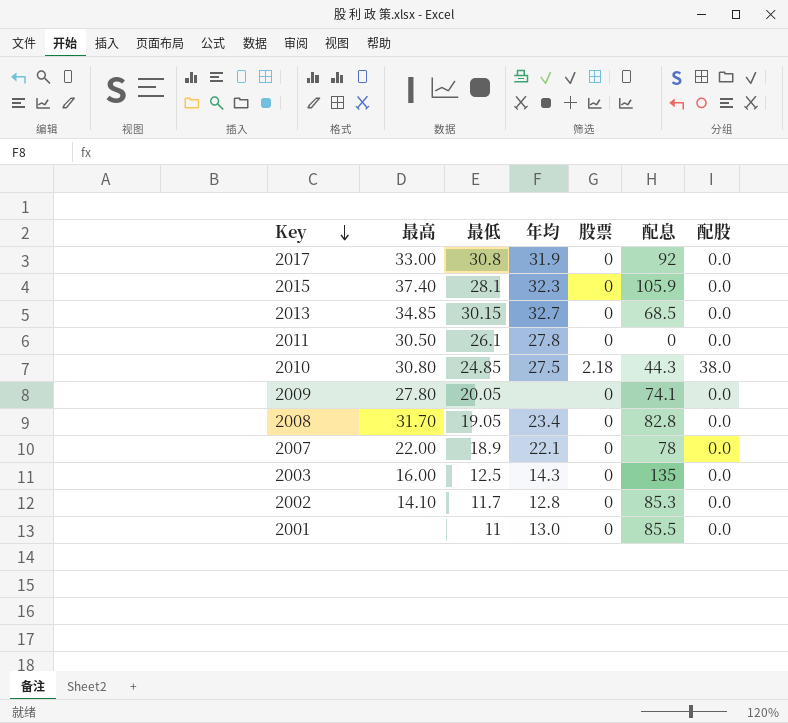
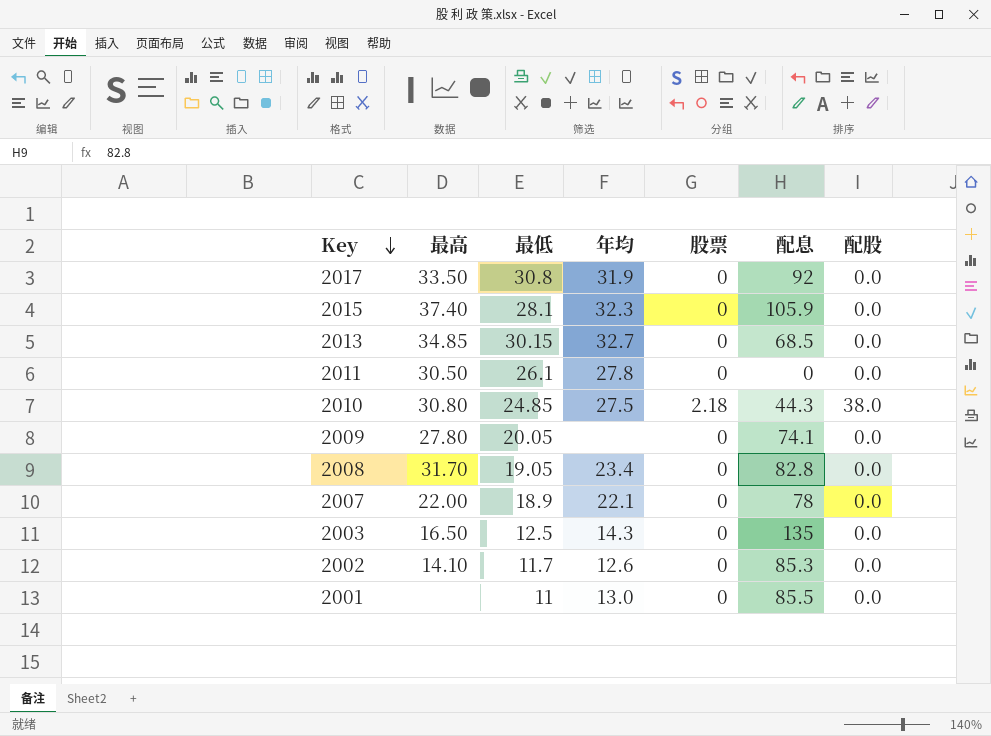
2017 | 最高: 33.00 -> 33.50
2003 | 最高: 16.00 -> 16.50
2002 | 年均: 12.8 -> 12.6

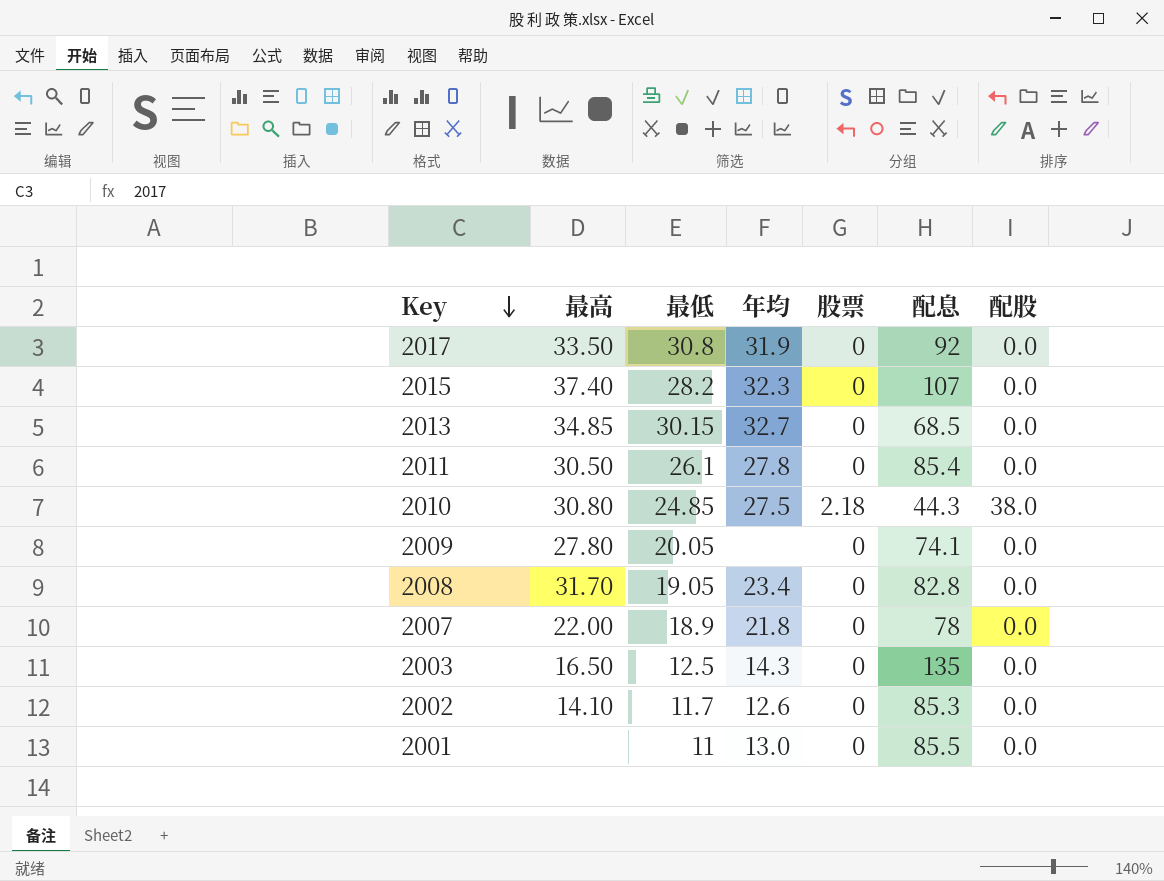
2015 | 最低: 28.1 -> 28.2
2015 | 配息: 105.9 -> 107
2011 | 配息: 0 -> 85.4
2007 | 年均: 22.1 -> 21.8

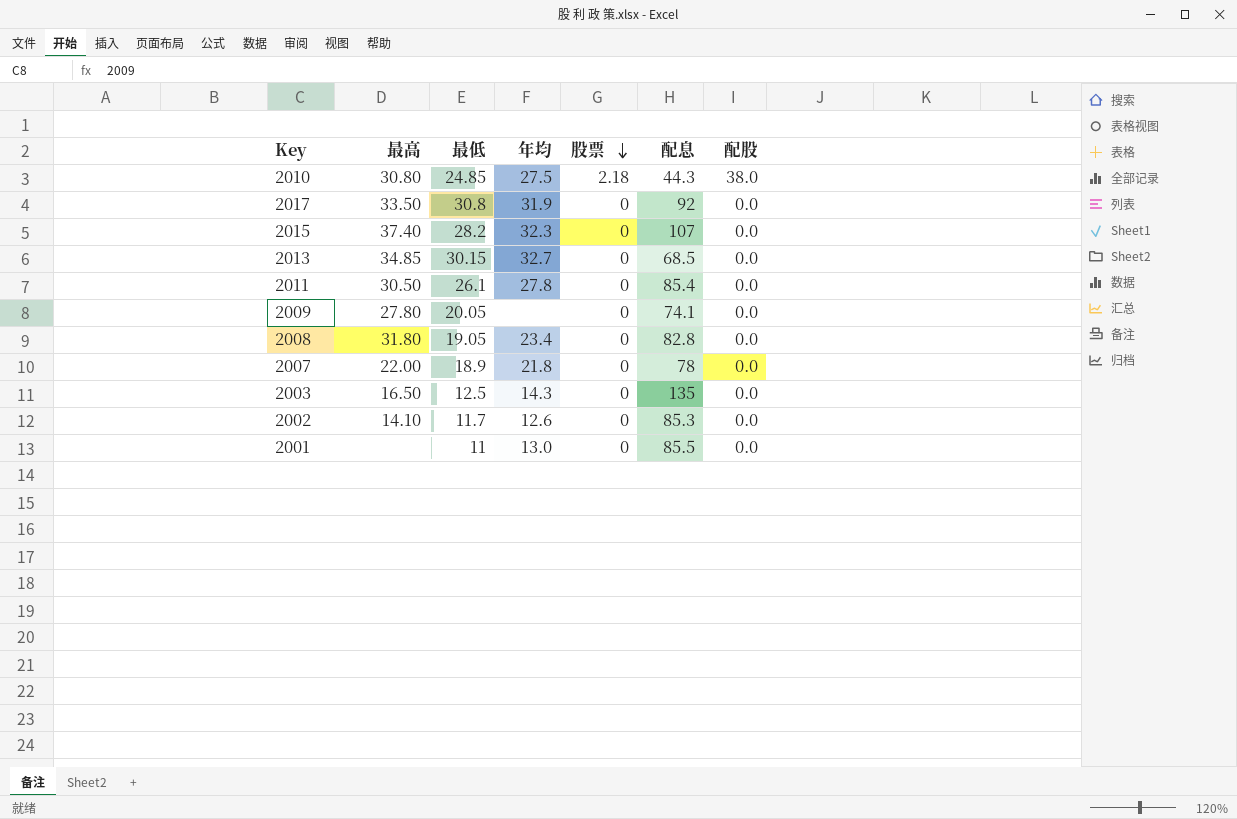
row order: Key descending -> 股票 descending
2008 | 最高: 31.70 -> 31.80

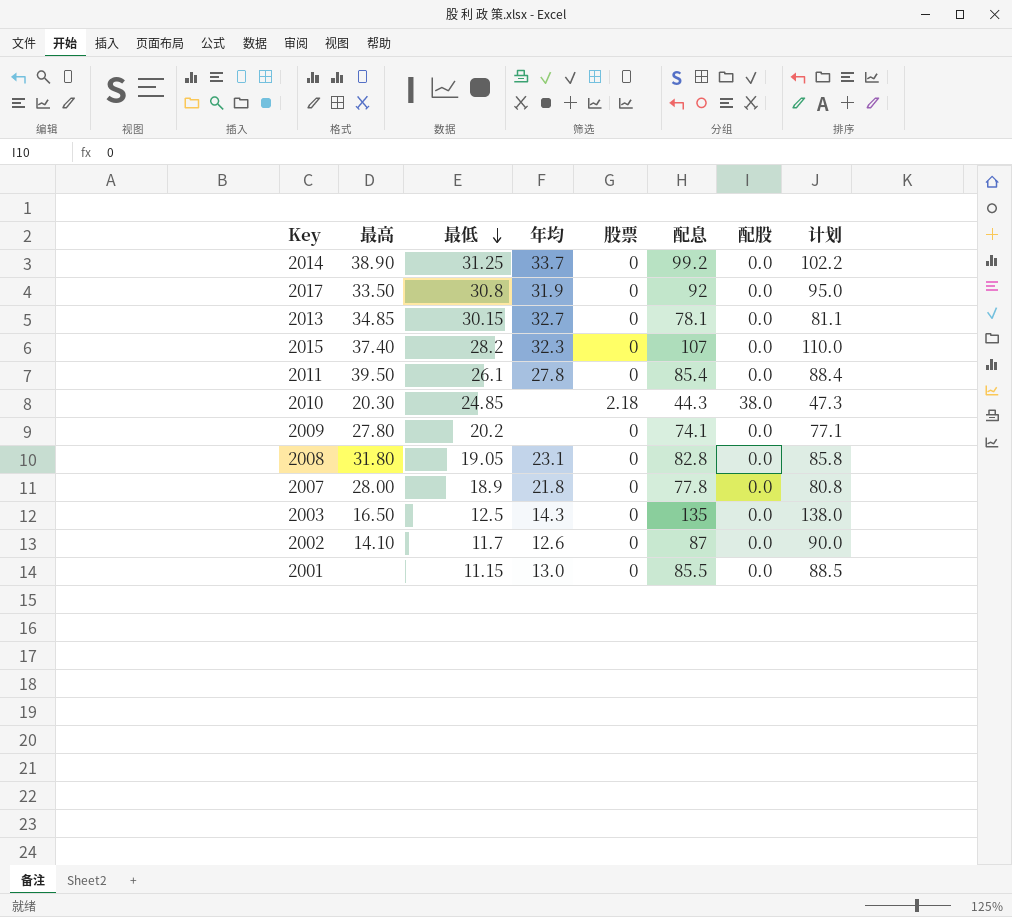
row order: 股票 descending -> 最低 descending
column 计划 | formula: none -> [配息] + 3
row 2014: none -> 38.90 | 31.25 | 33.7 | 0 | 99.2 | 0.0 | 102.2
2013 | 配息: 68.5 -> 78.1
2011 | 最高: 30.50 -> 39.50
2010 | 最高: 30.80 -> 20.30
2010 | 年均: 27.5 -> none
2009 | 最低: 20.05 -> 20.2
2008 | 年均: 23.4 -> 23.1
2007 | 最高: 22.00 -> 28.00
2007 | 配息: 78 -> 77.8
2002 | 配息: 85.3 -> 87
2001 | 最低: 11 -> 11.15

